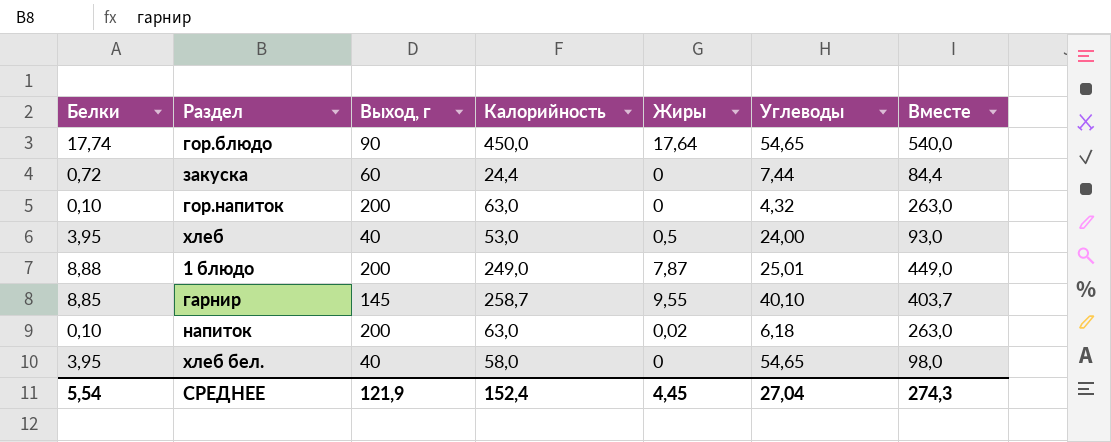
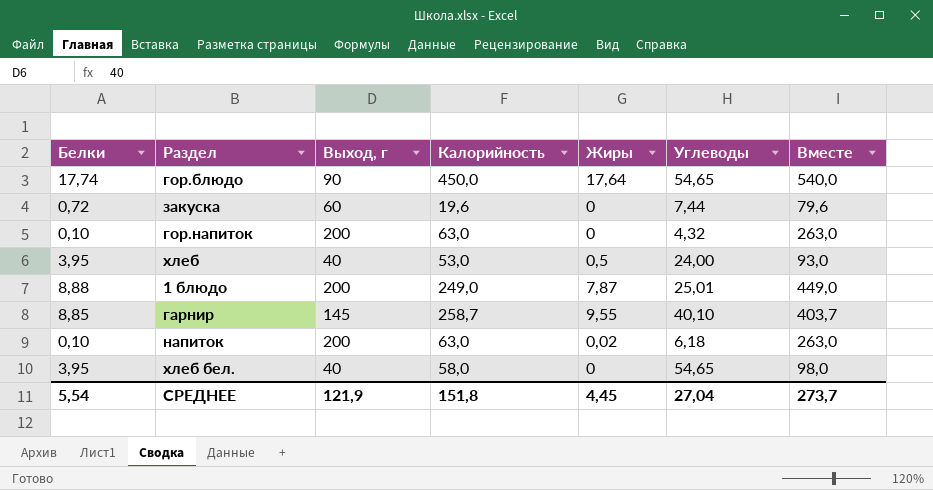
закуска | Калорийность: 24,4 -> 19,6
закуска | Вместе: 84,4 -> 79,6
СРЕДНЕЕ | Калорийность: 152,4 -> 151,8
СРЕДНЕЕ | Вместе: 274,3 -> 273,7

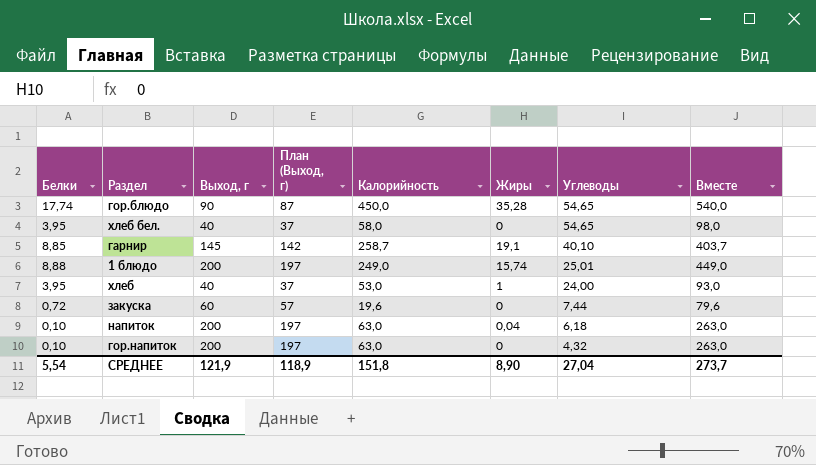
row order: none -> Углеводы descending
column План (Выход, г) | formula: none -> [Выход, г] - 3
гор.блюдо | Жиры: 17,64 -> 35,28
гарнир | Жиры: 9,55 -> 19,1
1 блюдо | Жиры: 7,87 -> 15,74
хлеб | Жиры: 0,5 -> 1
напиток | Жиры: 0,02 -> 0,04
СРЕДНЕЕ | Жиры: 4,45 -> 8,90

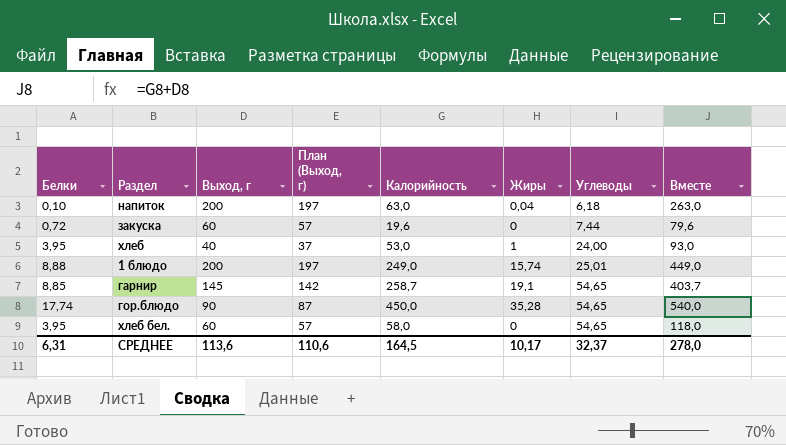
row order: Углеводы descending -> Углеводы ascending
row гор.напиток: 0,10 | 200 | 197 | 63,0 | 0 | 4,32 | 263,0 -> none
гарнир | Углеводы: 40,10 -> 54,65
хлеб бел. | Выход, г: 40 -> 60
хлеб бел. | План (Выход, г): 37 -> 57
хлеб бел. | Вместе: 98,0 -> 118,0
СРЕДНЕЕ | Белки: 5,54 -> 6,31
СРЕДНЕЕ | Выход, г: 121,9 -> 113,6
СРЕДНЕЕ | План (Выход, г): 118,9 -> 110,6
СРЕДНЕЕ | Калорийность: 151,8 -> 164,5
СРЕДНЕЕ | Жиры: 8,90 -> 10,17
СРЕДНЕЕ | Углеводы: 27,04 -> 32,37
СРЕДНЕЕ | Вместе: 273,7 -> 278,0

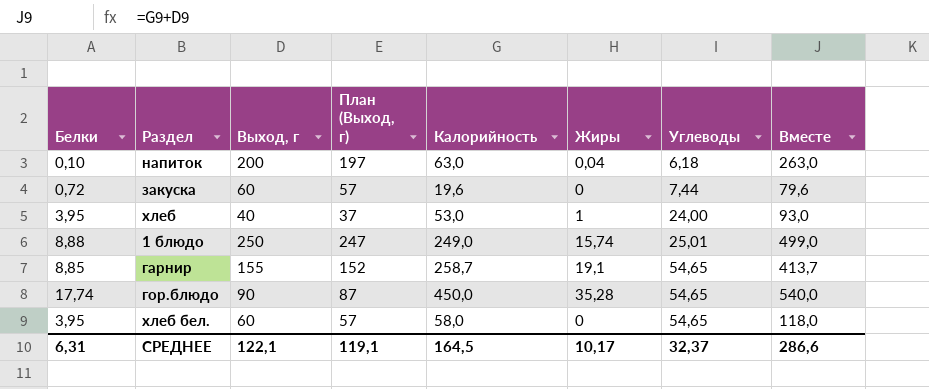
1 блюдо | Выход, г: 200 -> 250
1 блюдо | План (Выход, г): 197 -> 247
1 блюдо | Вместе: 449,0 -> 499,0
гарнир | Выход, г: 145 -> 155
гарнир | План (Выход, г): 142 -> 152
гарнир | Вместе: 403,7 -> 413,7
СРЕДНЕЕ | Выход, г: 113,6 -> 122,1
СРЕДНЕЕ | План (Выход, г): 110,6 -> 119,1
СРЕДНЕЕ | Вместе: 278,0 -> 286,6

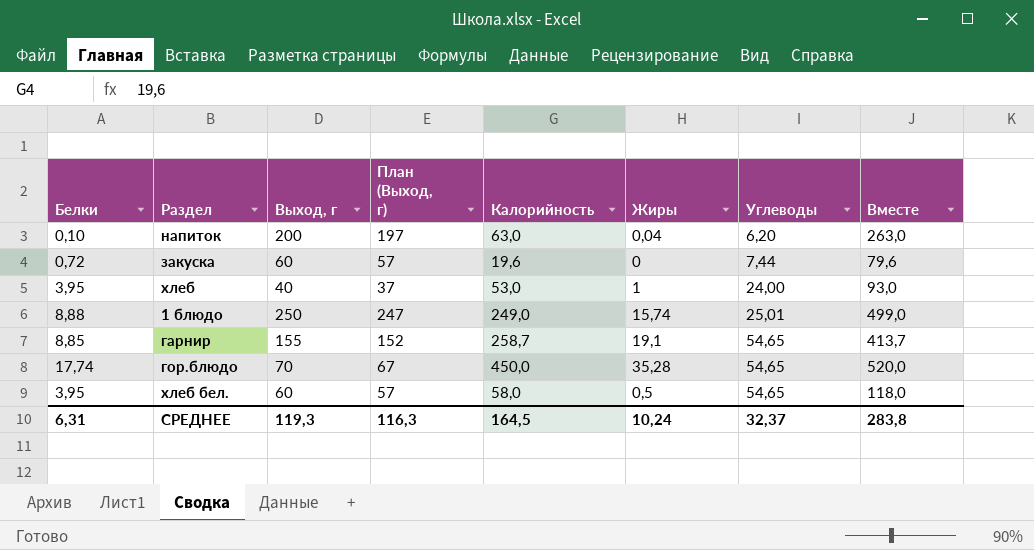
напиток | Углеводы: 6,18 -> 6,20
гор.блюдо | Выход, г: 90 -> 70
гор.блюдо | План (Выход, г): 87 -> 67
гор.блюдо | Вместе: 540,0 -> 520,0
хлеб бел. | Жиры: 0 -> 0,5
СРЕДНЕЕ | Выход, г: 122,1 -> 119,3
СРЕДНЕЕ | План (Выход, г): 119,1 -> 116,3
СРЕДНЕЕ | Жиры: 10,17 -> 10,24
СРЕДНЕЕ | Вместе: 286,6 -> 283,8

